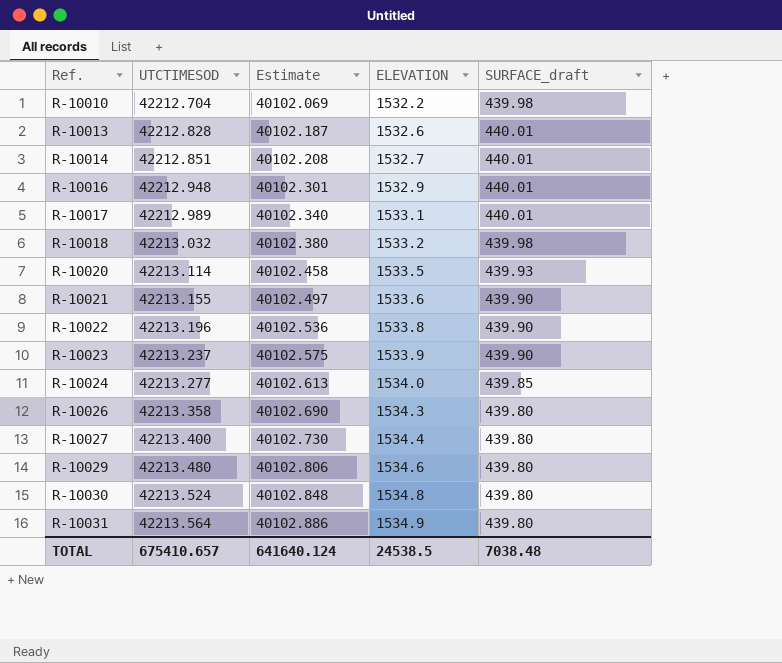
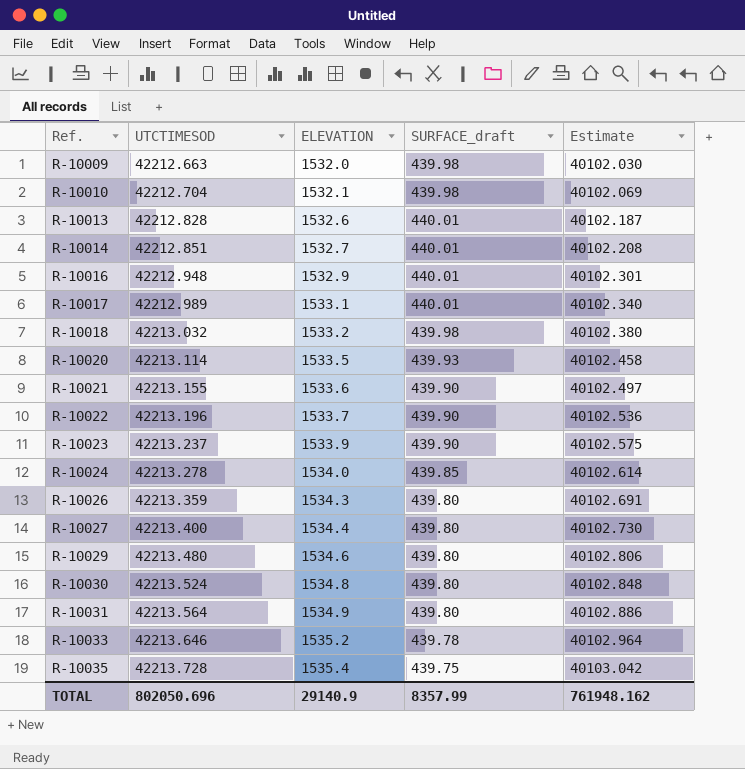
column Estimate | position: 3 -> 5
row R-10009: none -> 42212.663 | 1532.0 | 439.98 | 40102.030
R-10010 | ELEVATION: 1532.2 -> 1532.1
R-10022 | ELEVATION: 1533.8 -> 1533.7
R-10024 | UTCTIMESOD: 42213.277 -> 42213.278
R-10024 | Estimate: 40102.613 -> 40102.614
R-10026 | UTCTIMESOD: 42213.358 -> 42213.359
R-10026 | Estimate: 40102.690 -> 40102.691
row R-10033: none -> 42213.646 | 1535.2 | 439.78 | 40102.964
row R-10035: none -> 42213.728 | 1535.4 | 439.75 | 40103.042
TOTAL | UTCTIMESOD: 675410.657 -> 802050.696
TOTAL | ELEVATION: 24538.5 -> 29140.9
TOTAL | SURFACE_draft: 7038.48 -> 8357.99
TOTAL | Estimate: 641640.124 -> 761948.162

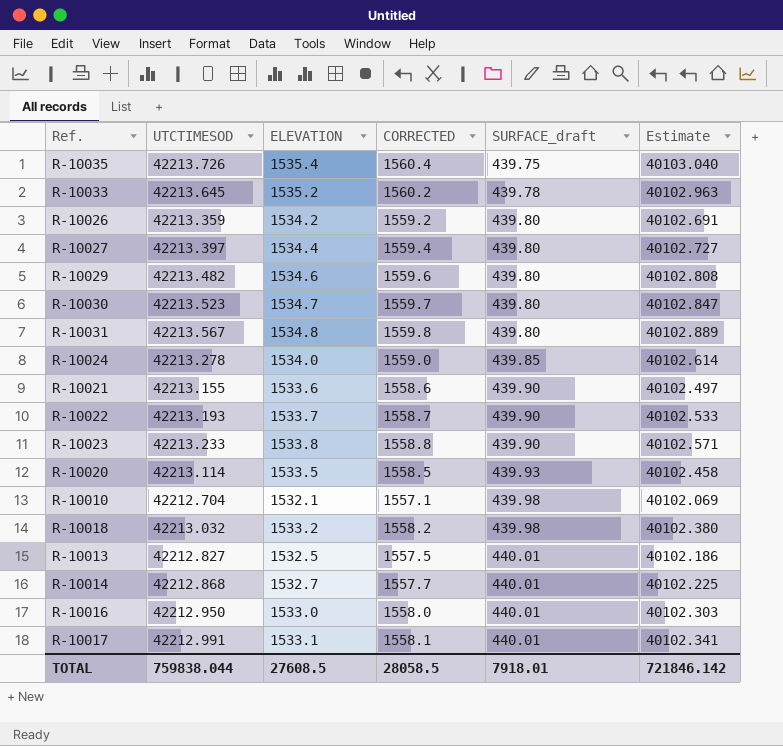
row order: Ref. ascending -> SURFACE_draft ascending
column CORRECTED | formula: none -> [ELEVATION] + 25
row R-10009: 42212.663 | 1532.0 | 439.98 | 40102.030 -> none
R-10035 | UTCTIMESOD: 42213.728 -> 42213.726
R-10035 | Estimate: 40103.042 -> 40103.040
R-10033 | UTCTIMESOD: 42213.646 -> 42213.645
R-10033 | Estimate: 40102.964 -> 40102.963
R-10026 | ELEVATION: 1534.3 -> 1534.2
R-10027 | UTCTIMESOD: 42213.400 -> 42213.397
R-10027 | Estimate: 40102.730 -> 40102.727
R-10029 | UTCTIMESOD: 42213.480 -> 42213.482
R-10029 | Estimate: 40102.806 -> 40102.808
R-10030 | UTCTIMESOD: 42213.524 -> 42213.523
R-10030 | ELEVATION: 1534.8 -> 1534.7
R-10030 | Estimate: 40102.848 -> 40102.847
R-10031 | UTCTIMESOD: 42213.564 -> 42213.567
R-10031 | ELEVATION: 1534.9 -> 1534.8
R-10031 | Estimate: 40102.886 -> 40102.889
R-10022 | UTCTIMESOD: 42213.196 -> 42213.193
R-10022 | Estimate: 40102.536 -> 40102.533
R-10023 | UTCTIMESOD: 42213.237 -> 42213.233
R-10023 | ELEVATION: 1533.9 -> 1533.8
R-10023 | Estimate: 40102.575 -> 40102.571
R-10013 | UTCTIMESOD: 42212.828 -> 42212.827
R-10013 | ELEVATION: 1532.6 -> 1532.5
R-10013 | Estimate: 40102.187 -> 40102.186
R-10014 | UTCTIMESOD: 42212.851 -> 42212.868
R-10014 | Estimate: 40102.208 -> 40102.225
R-10016 | UTCTIMESOD: 42212.948 -> 42212.950
R-10016 | ELEVATION: 1532.9 -> 1533.0
R-10016 | Estimate: 40102.301 -> 40102.303
R-10017 | UTCTIMESOD: 42212.989 -> 42212.991
R-10017 | Estimate: 40102.340 -> 40102.341
TOTAL | UTCTIMESOD: 802050.696 -> 759838.044
TOTAL | ELEVATION: 29140.9 -> 27608.5
TOTAL | SURFACE_draft: 8357.99 -> 7918.01
TOTAL | Estimate: 761948.162 -> 721846.142

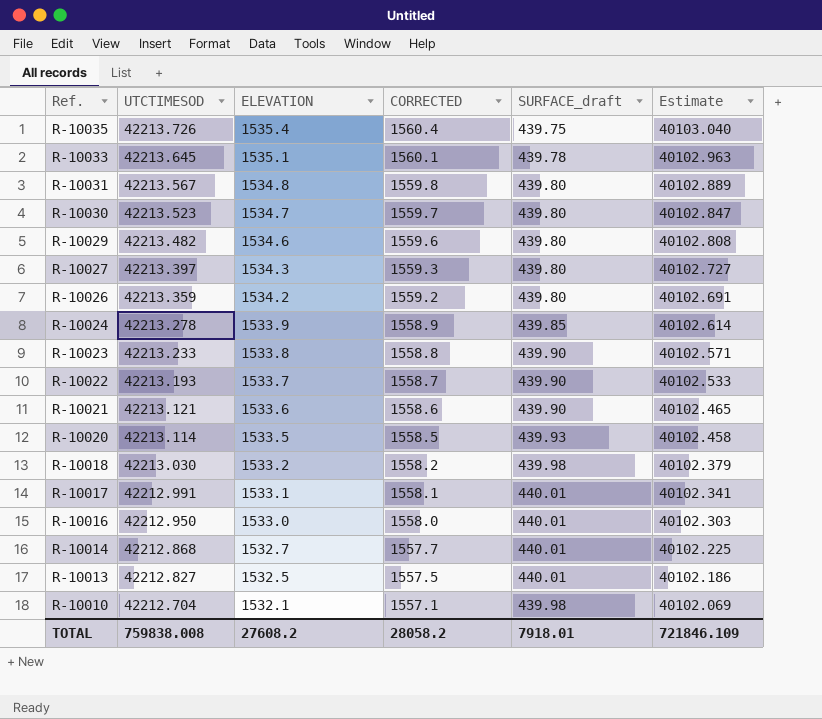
row order: SURFACE_draft ascending -> Ref. descending
R-10033 | ELEVATION: 1535.2 -> 1535.1
R-10033 | CORRECTED: 1560.2 -> 1560.1
R-10027 | ELEVATION: 1534.4 -> 1534.3
R-10027 | CORRECTED: 1559.4 -> 1559.3
R-10024 | ELEVATION: 1534.0 -> 1533.9
R-10024 | CORRECTED: 1559.0 -> 1558.9
R-10021 | UTCTIMESOD: 42213.155 -> 42213.121
R-10021 | Estimate: 40102.497 -> 40102.465
R-10018 | UTCTIMESOD: 42213.032 -> 42213.030
R-10018 | Estimate: 40102.380 -> 40102.379
TOTAL | UTCTIMESOD: 759838.044 -> 759838.008
TOTAL | ELEVATION: 27608.5 -> 27608.2
TOTAL | CORRECTED: 28058.5 -> 28058.2
TOTAL | Estimate: 721846.142 -> 721846.109

